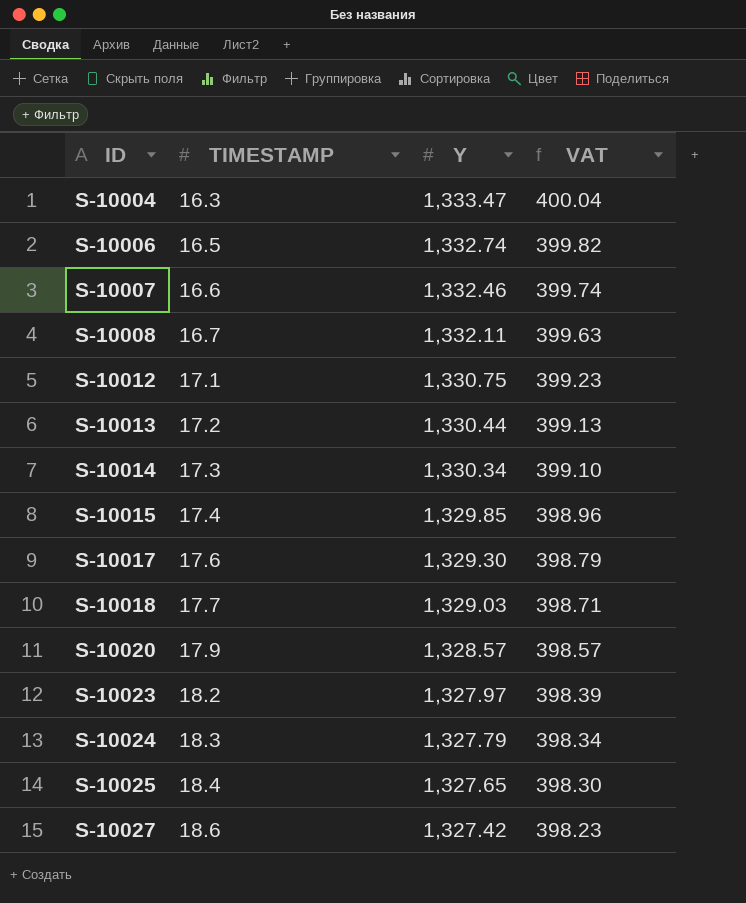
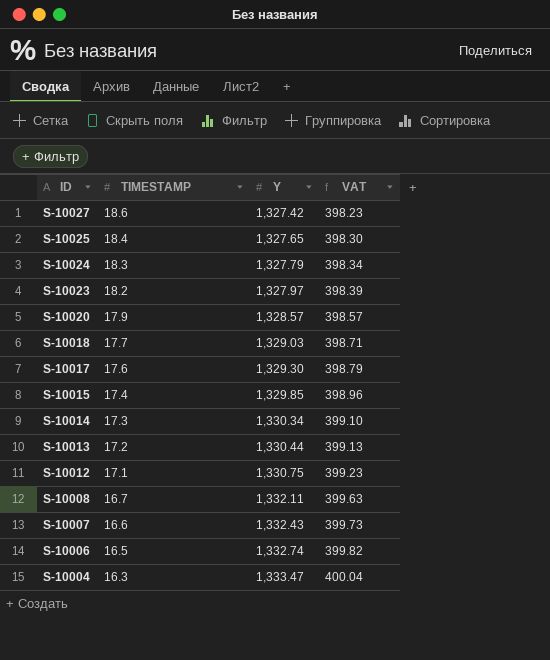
row order: ID ascending -> ID descending
S-10007 | Y: 1,332.46 -> 1,332.43
S-10007 | VAT: 399.74 -> 399.73

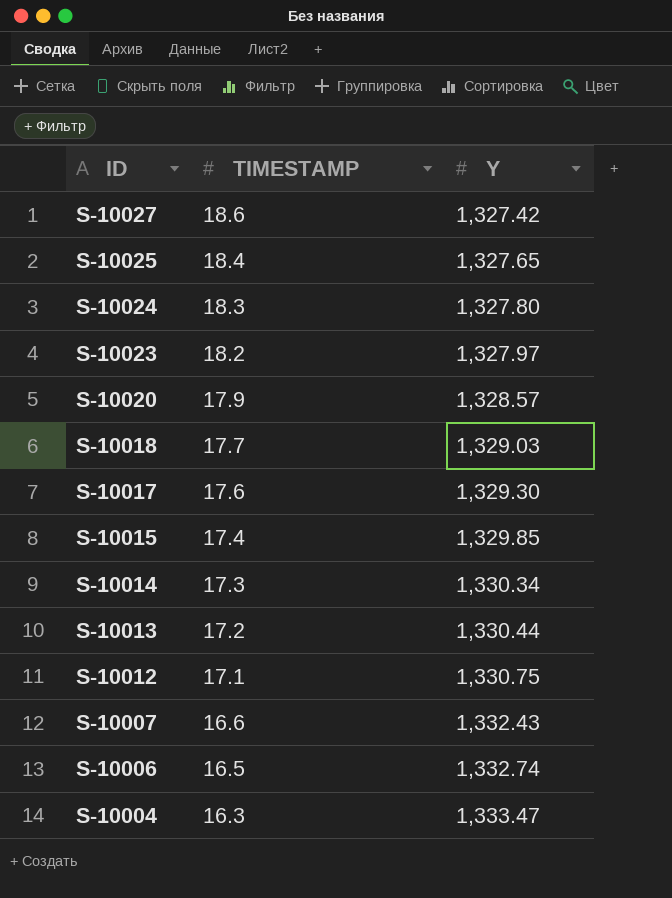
column VAT | formula: [Y] * 0.3 -> none
row S-10008: 16.7 | 1,332.11 | 399.63 -> none
S-10024 | Y: 1,327.79 -> 1,327.80

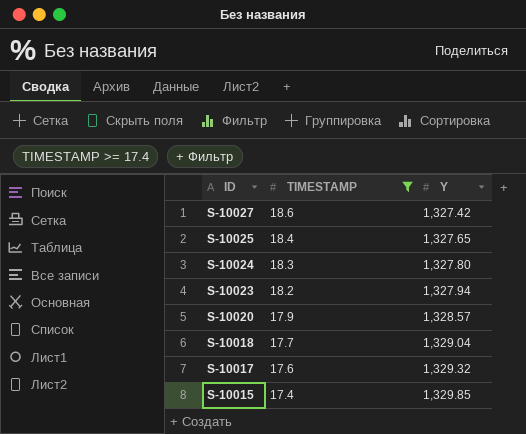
filter: none -> TIMESTAMP >= 17.4
S-10023 | Y: 1,327.97 -> 1,327.94
S-10018 | Y: 1,329.03 -> 1,329.04
S-10017 | Y: 1,329.30 -> 1,329.32

